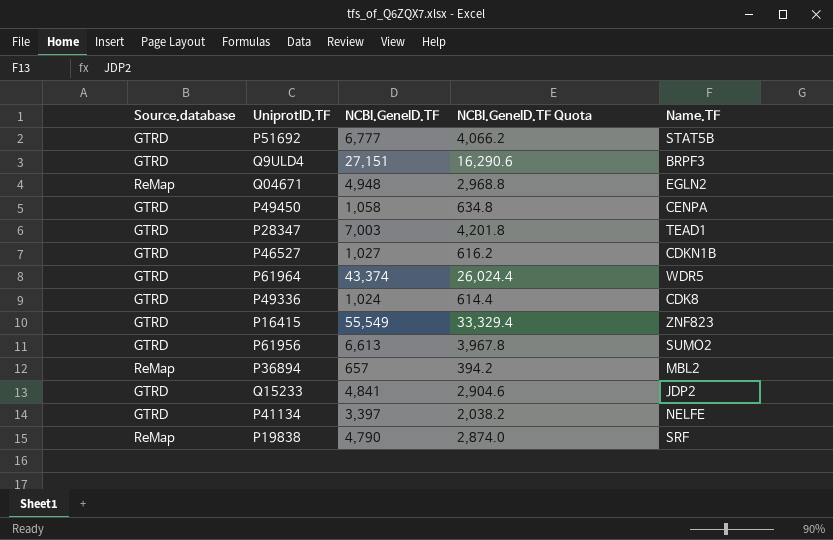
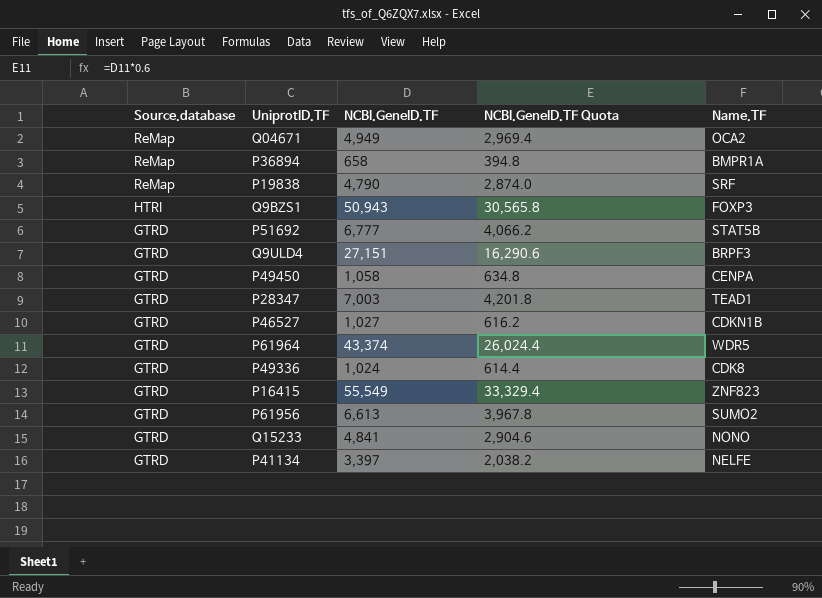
row order: none -> Source.database descending
Q04671 | NCBI.GeneID.TF: 4,948 -> 4,949
Q04671 | NCBI.GeneID.TF Quota: 2,968.8 -> 2,969.4
Q04671 | Name.TF: EGLN2 -> OCA2
P36894 | NCBI.GeneID.TF: 657 -> 658
P36894 | NCBI.GeneID.TF Quota: 394.2 -> 394.8
P36894 | Name.TF: MBL2 -> BMPR1A
row Q9BZS1: none -> HTRI | 50,943 | 30,565.8 | FOXP3
Q15233 | Name.TF: JDP2 -> NONO

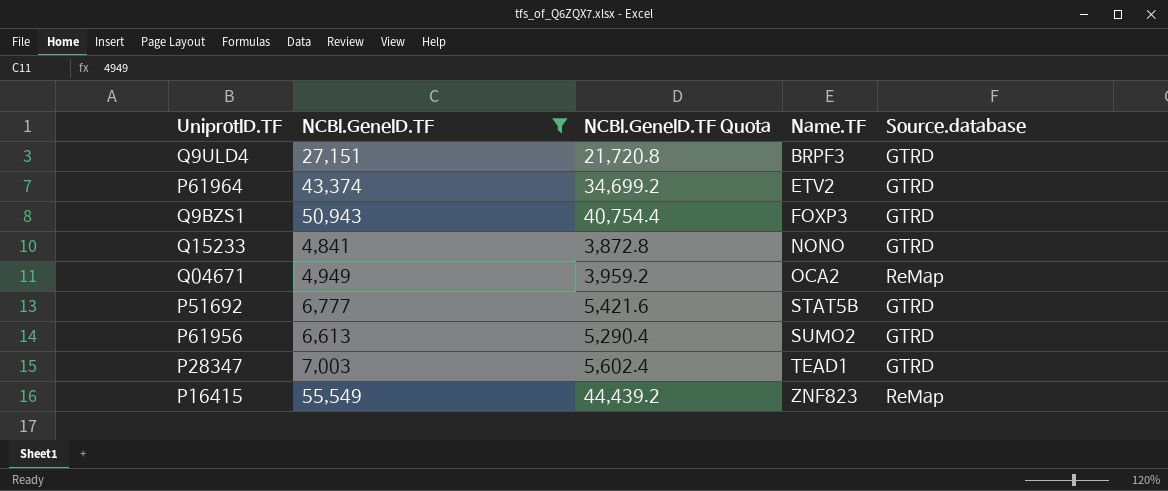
filter: none -> NCBI.GeneID.TF >= 4,841
row order: Source.database descending -> Name.TF ascending
column NCBI.GeneID.TF Quota | formula: [NCBI.GeneID.TF] * 0.6 -> [NCBI.GeneID.TF] * 0.8
column Source.database | position: 1 -> 5
P61964 | Name.TF: WDR5 -> ETV2
Q9BZS1 | Source.database: HTRI -> GTRD
P16415 | Source.database: GTRD -> ReMap

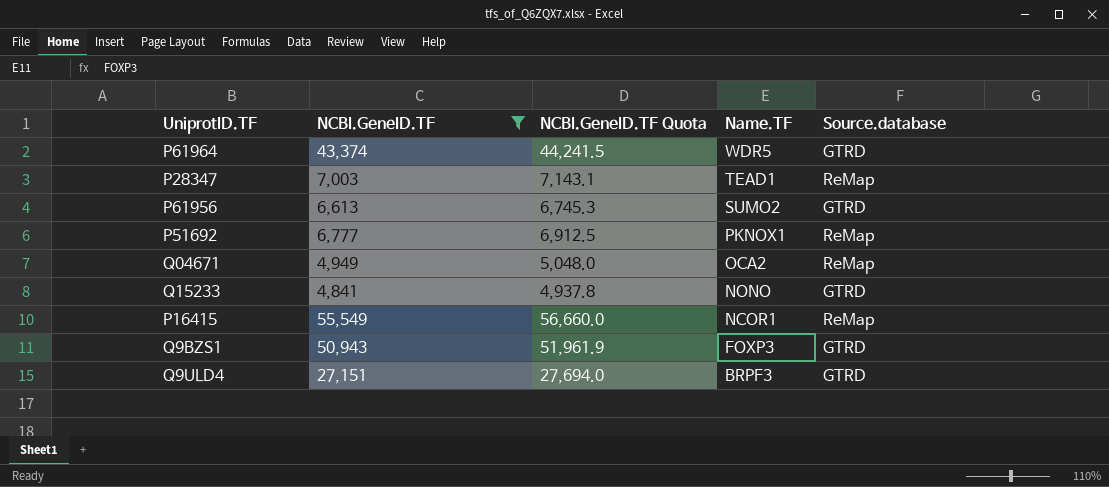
row order: Name.TF ascending -> Name.TF descending
column NCBI.GeneID.TF Quota | formula: [NCBI.GeneID.TF] * 0.8 -> [NCBI.GeneID.TF] * 1.02
P61964 | Name.TF: ETV2 -> WDR5
P28347 | Source.database: GTRD -> ReMap
P51692 | Name.TF: STAT5B -> PKNOX1
P51692 | Source.database: GTRD -> ReMap
P16415 | Name.TF: ZNF823 -> NCOR1

